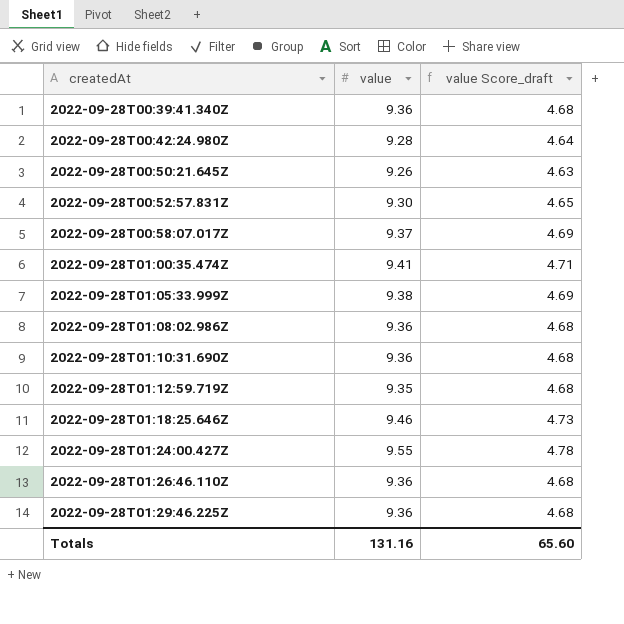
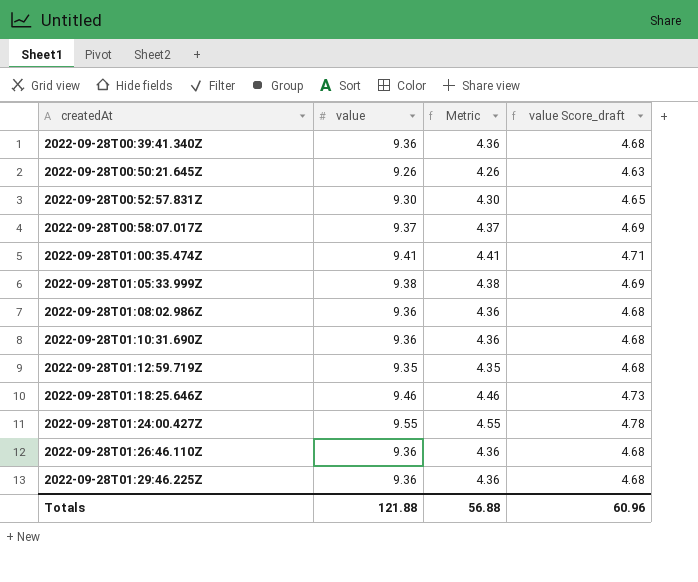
column Metric | formula: none -> [value] - 5
row 2022-09-28T00:42:24.980Z: 9.28 | 4.64 -> none
Totals | value: 131.16 -> 121.88
Totals | value Score_draft: 65.60 -> 60.96

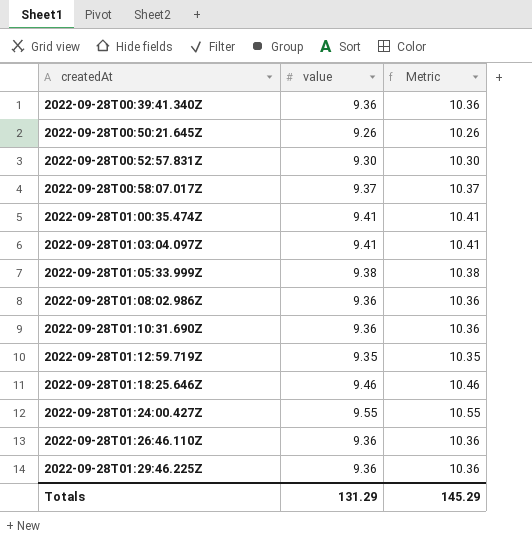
column value Score_draft | formula: [value] * 0.5 -> none
column Metric | formula: [value] - 5 -> [value] + 1
row 2022-09-28T01:03:04.097Z: none -> 9.41 | 10.41
Totals | value: 121.88 -> 131.29
Totals | Metric: 56.88 -> 145.29

